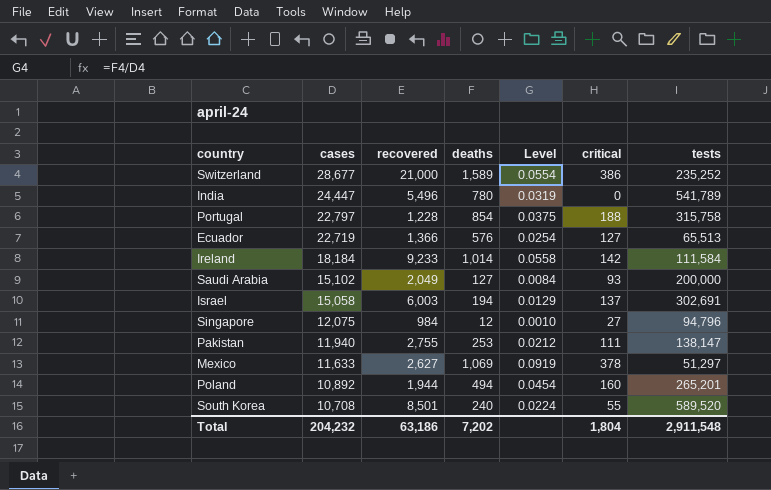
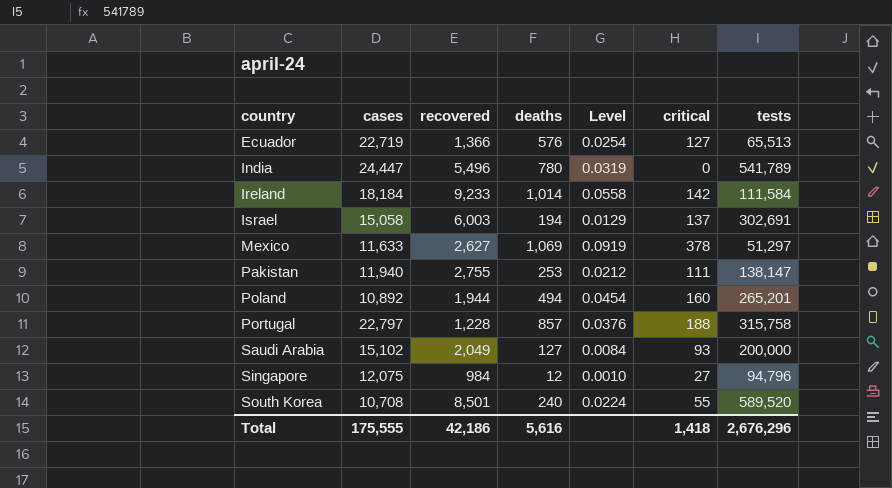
row order: cases descending -> country ascending
row Switzerland: 28,677 | 21,000 | 1,589 | 0.0554 | 386 | 235,252 -> none
Portugal | deaths: 854 -> 857
Portugal | Level: 0.0375 -> 0.0376
Total | cases: 204,232 -> 175,555
Total | recovered: 63,186 -> 42,186
Total | deaths: 7,202 -> 5,616
Total | critical: 1,804 -> 1,418
Total | tests: 2,911,548 -> 2,676,296

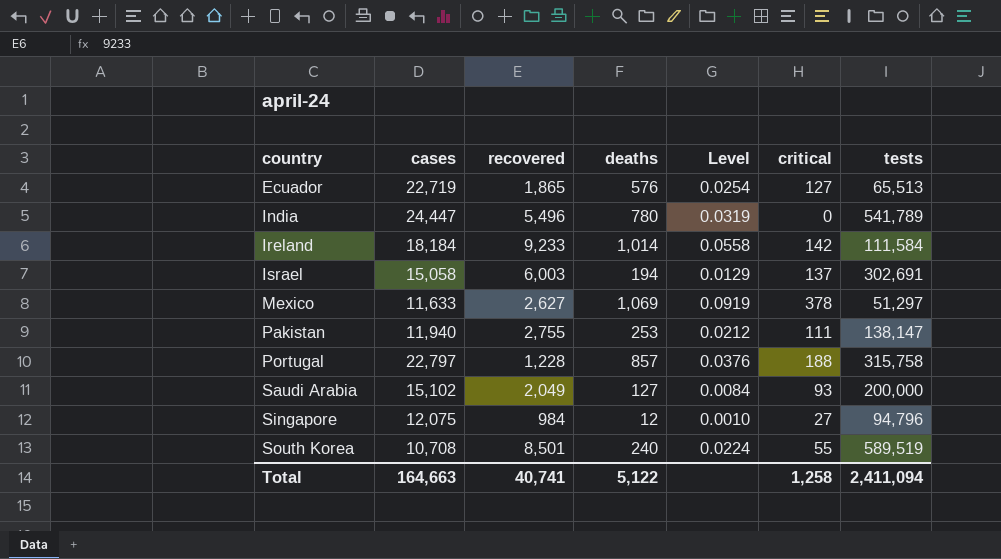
row Poland: 10,892 | 1,944 | 494 | 0.0454 | 160 | 265,201 -> none
Ecuador | recovered: 1,366 -> 1,865
South Korea | tests: 589,520 -> 589,519
Total | cases: 175,555 -> 164,663
Total | recovered: 42,186 -> 40,741
Total | deaths: 5,616 -> 5,122
Total | critical: 1,418 -> 1,258
Total | tests: 2,676,296 -> 2,411,094

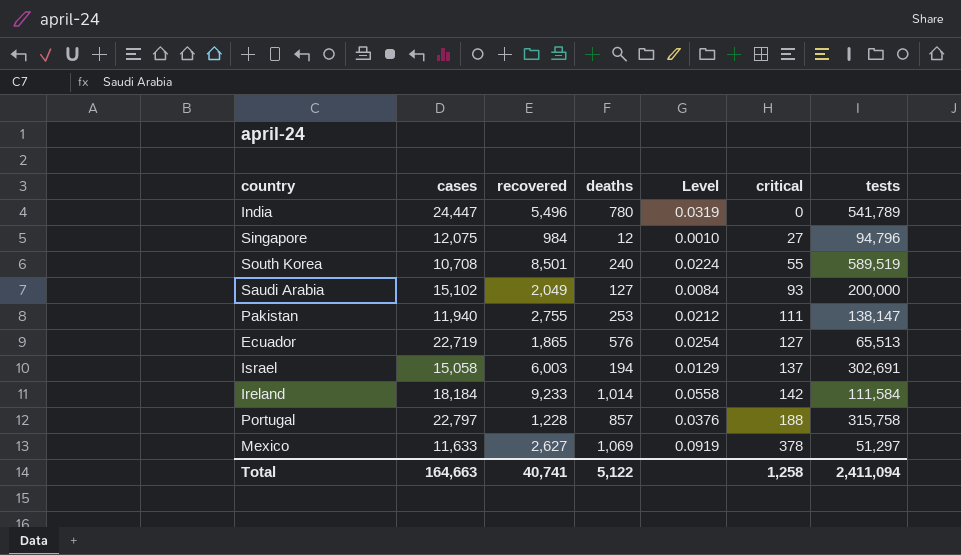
row order: country ascending -> critical ascending

